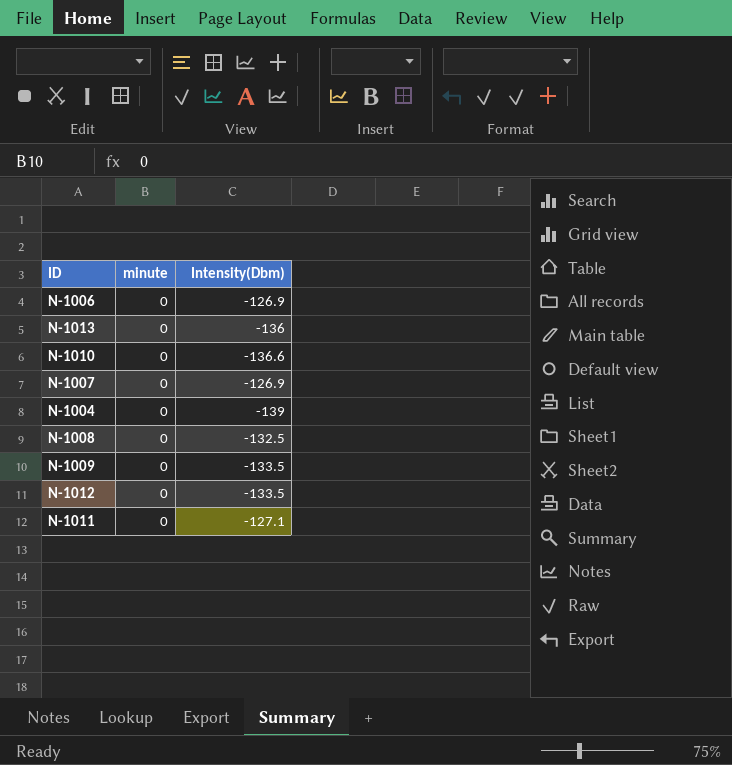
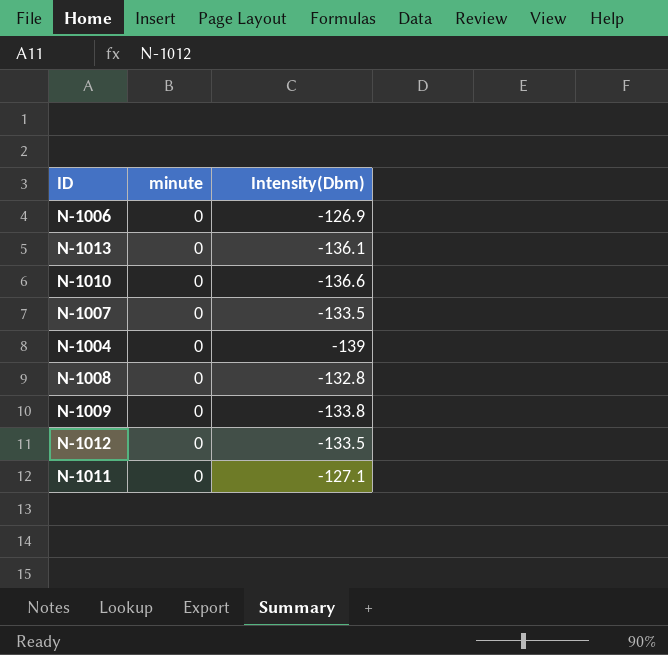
N-1013 | Intensity(Dbm): -136 -> -136.1
N-1007 | Intensity(Dbm): -126.9 -> -133.5
N-1008 | Intensity(Dbm): -132.5 -> -132.8
N-1009 | Intensity(Dbm): -133.5 -> -133.8

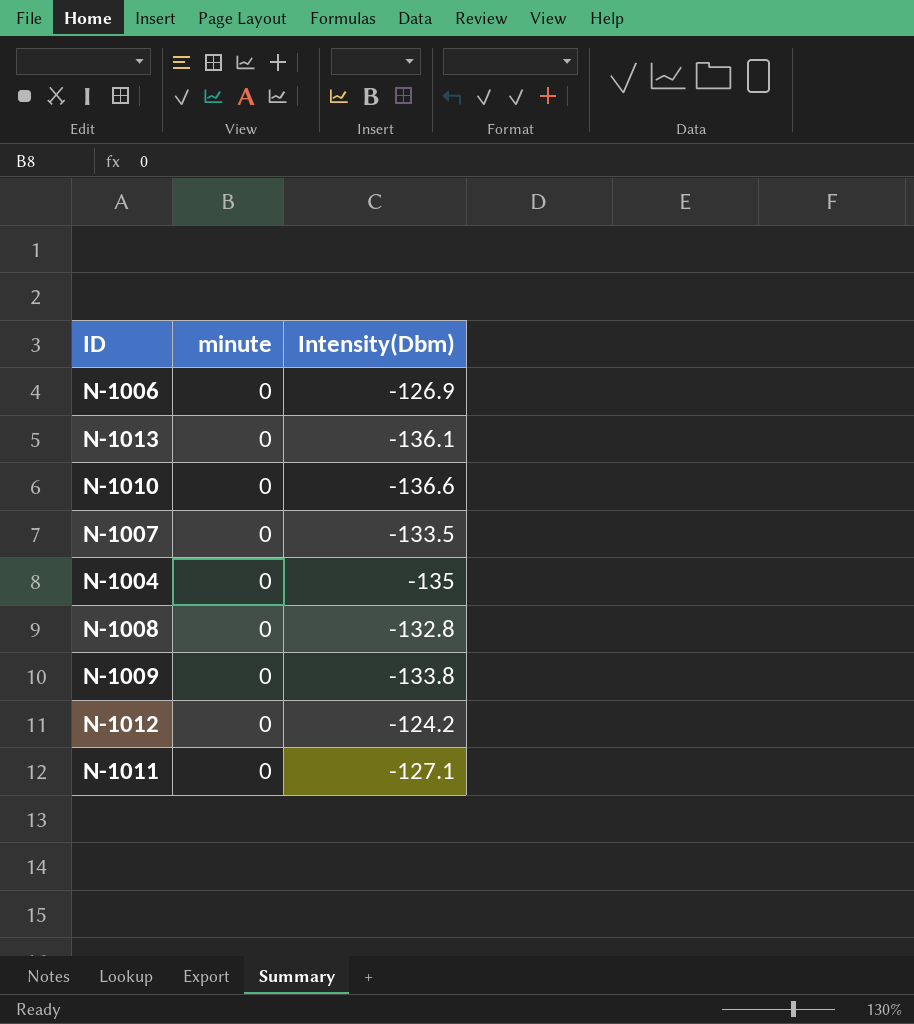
N-1004 | Intensity(Dbm): -139 -> -135
N-1012 | Intensity(Dbm): -133.5 -> -124.2

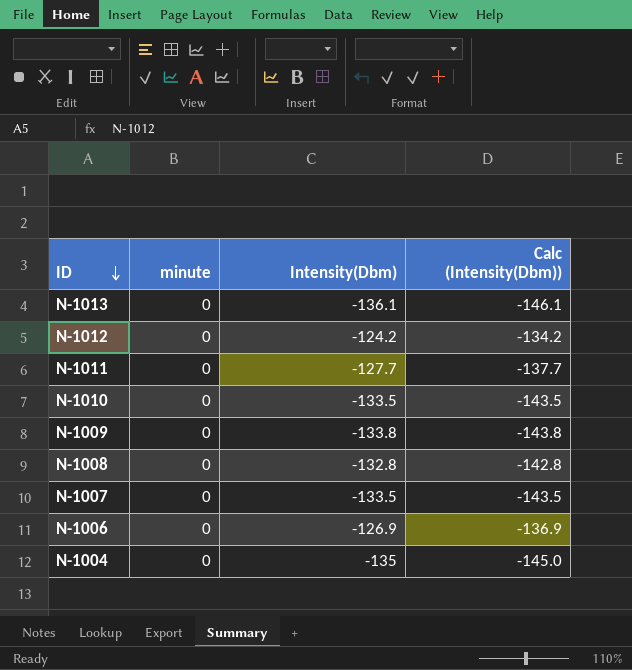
row order: none -> ID descending
column Calc (Intensity(Dbm)) | formula: none -> [Intensity(Dbm)] - 10
N-1011 | Intensity(Dbm): -127.1 -> -127.7
N-1010 | Intensity(Dbm): -136.6 -> -133.5

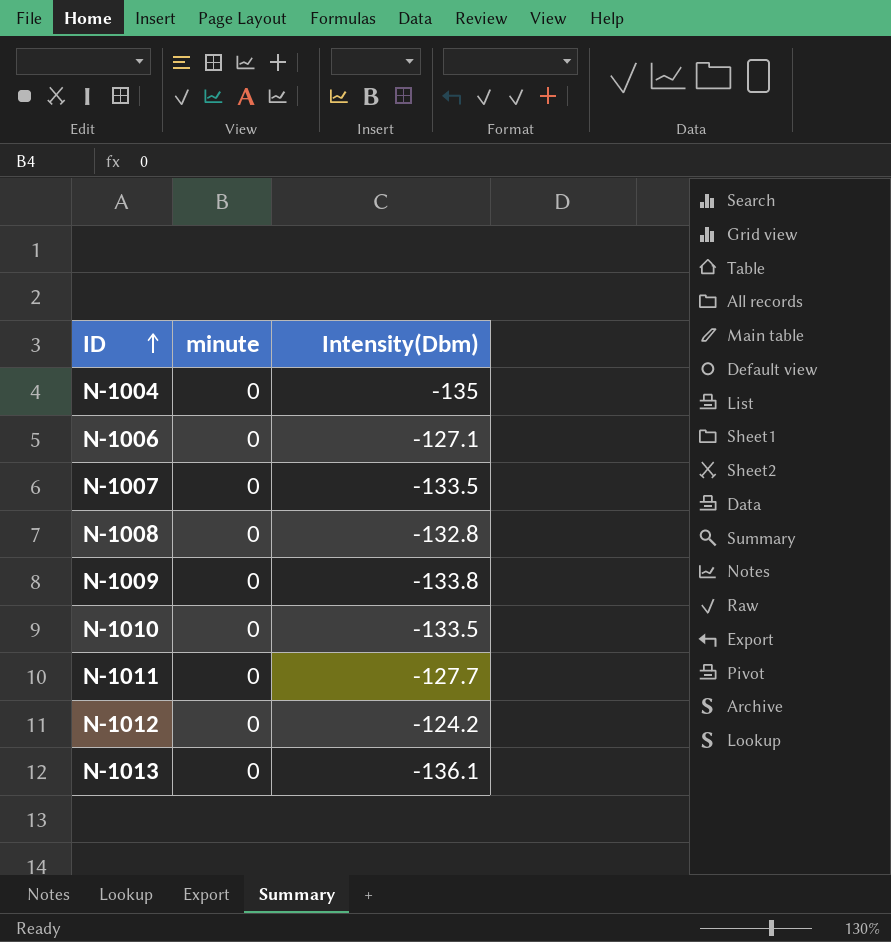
row order: ID descending -> ID ascending
column Calc (Intensity(Dbm)) | formula: [Intensity(Dbm)] - 10 -> none
N-1006 | Intensity(Dbm): -126.9 -> -127.1

